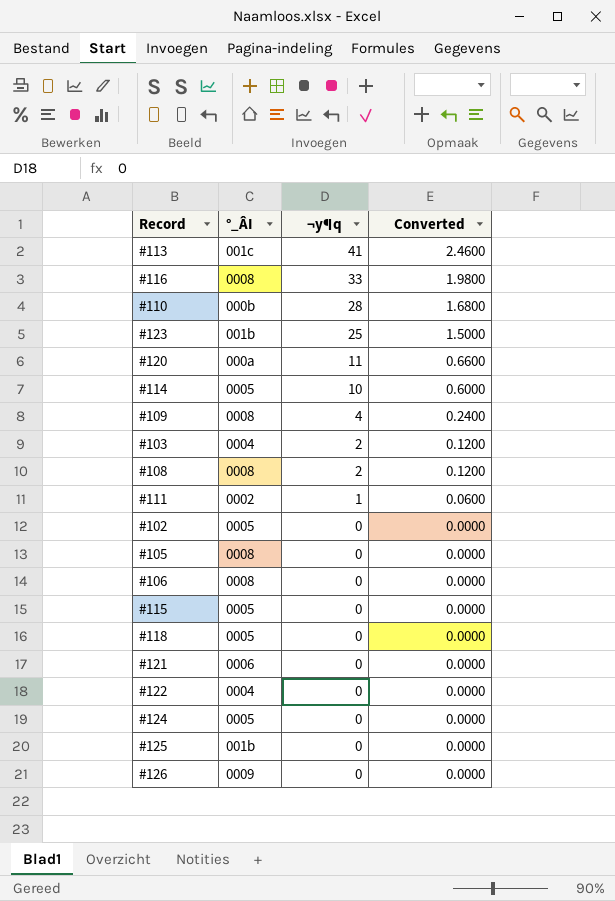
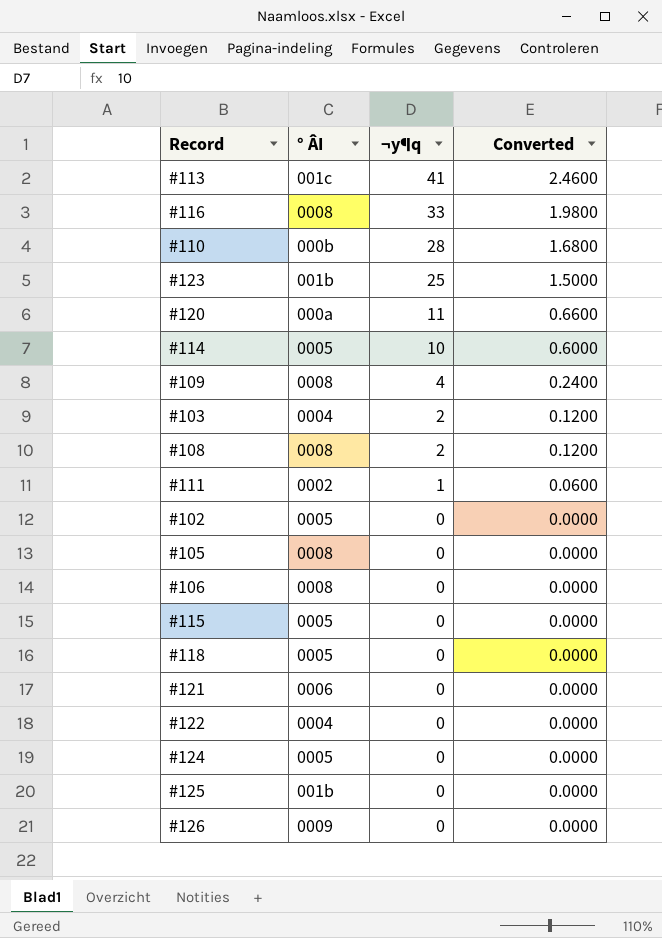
column name: °_ÂI -> ° ÂI

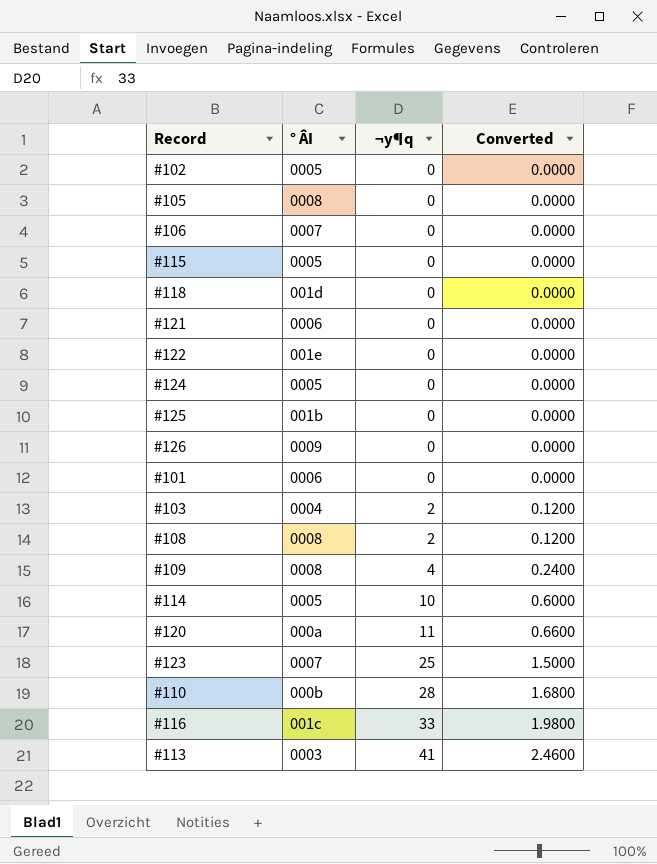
row order: ¬y¶q descending -> ¬y¶q ascending
row #111: 0002 | 1 | 0.0600 -> none
#106 | ° ÂI: 0008 -> 0007
#118 | ° ÂI: 0005 -> 001d
#122 | ° ÂI: 0004 -> 001e
row #101: none -> 0006 | 0 | 0.0000
#123 | ° ÂI: 001b -> 0007
#116 | ° ÂI: 0008 -> 001c
#113 | ° ÂI: 001c -> 0003

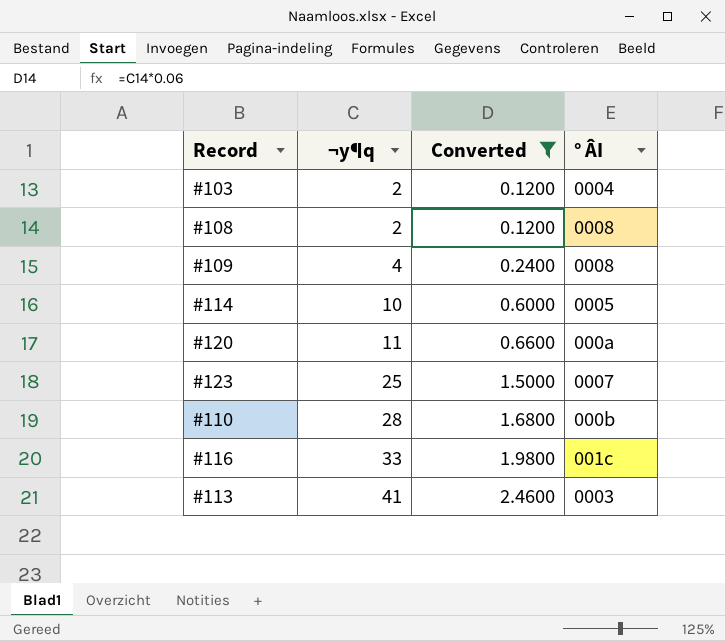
filter: none -> Converted != 0.0000
column ° ÂI | position: 2 -> 4

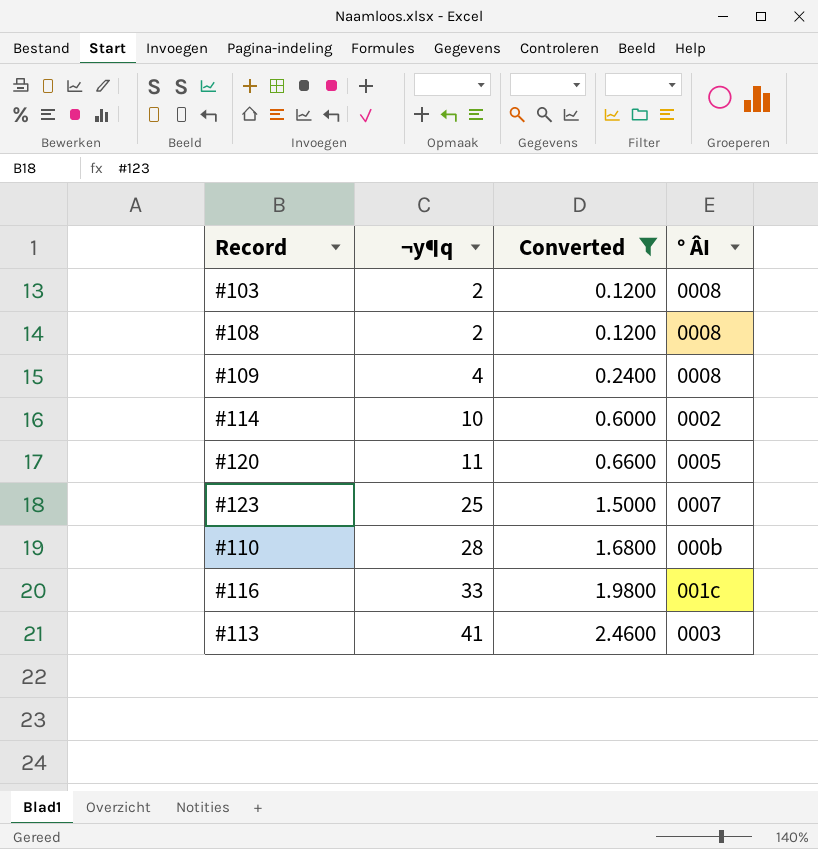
#103 | ° ÂI: 0004 -> 0008
#114 | ° ÂI: 0005 -> 0002
#120 | ° ÂI: 000a -> 0005

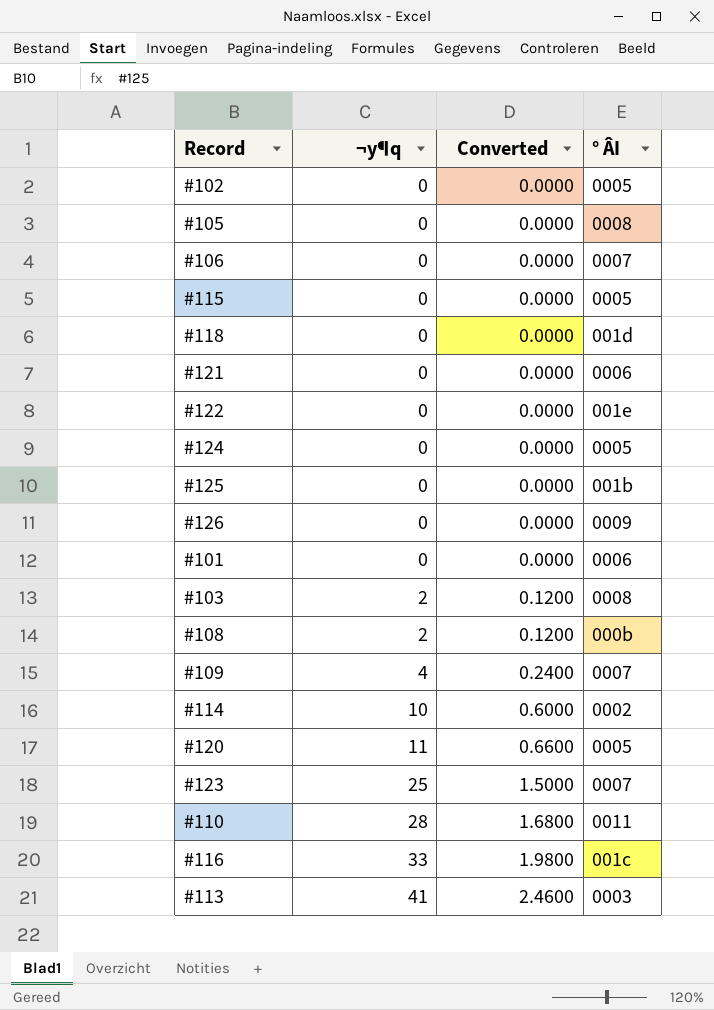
filter: Converted != 0.0000 -> none
#108 | ° ÂI: 0008 -> 000b
#109 | ° ÂI: 0008 -> 0007
#110 | ° ÂI: 000b -> 0011

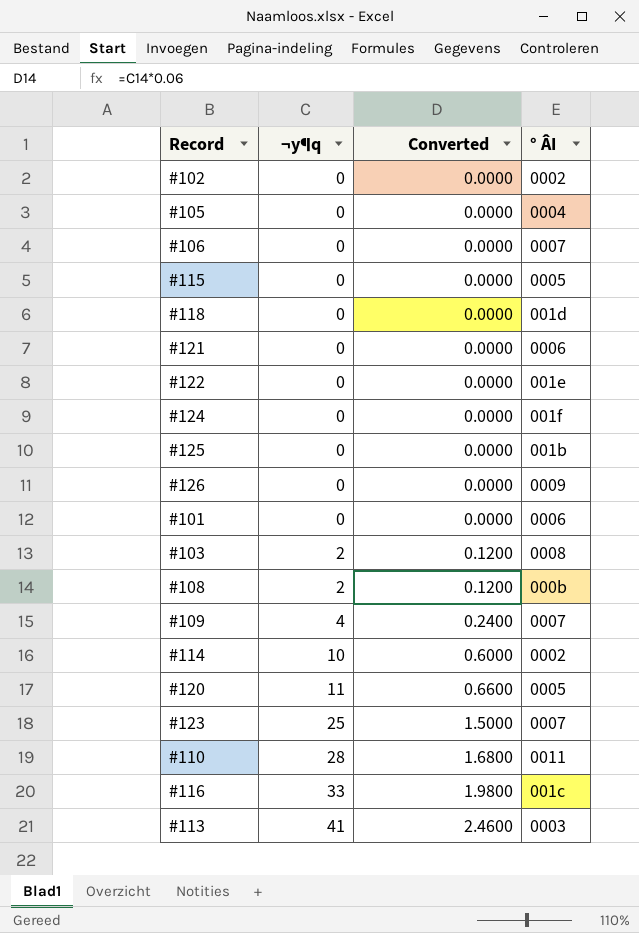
#102 | ° ÂI: 0005 -> 0002
#105 | ° ÂI: 0008 -> 0004
#124 | ° ÂI: 0005 -> 001f

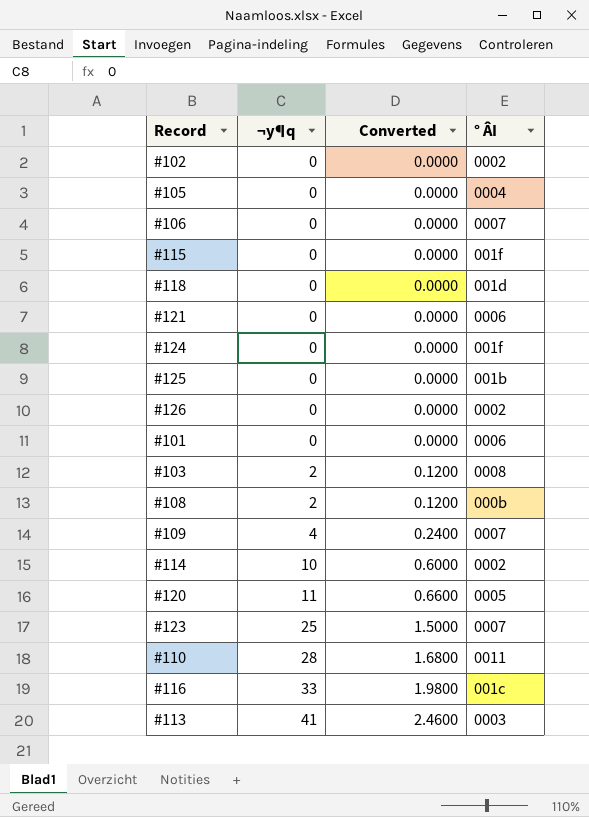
row #122: 0 | 0.0000 | 001e -> none
#115 | ° ÂI: 0005 -> 001f
#126 | ° ÂI: 0009 -> 0002

